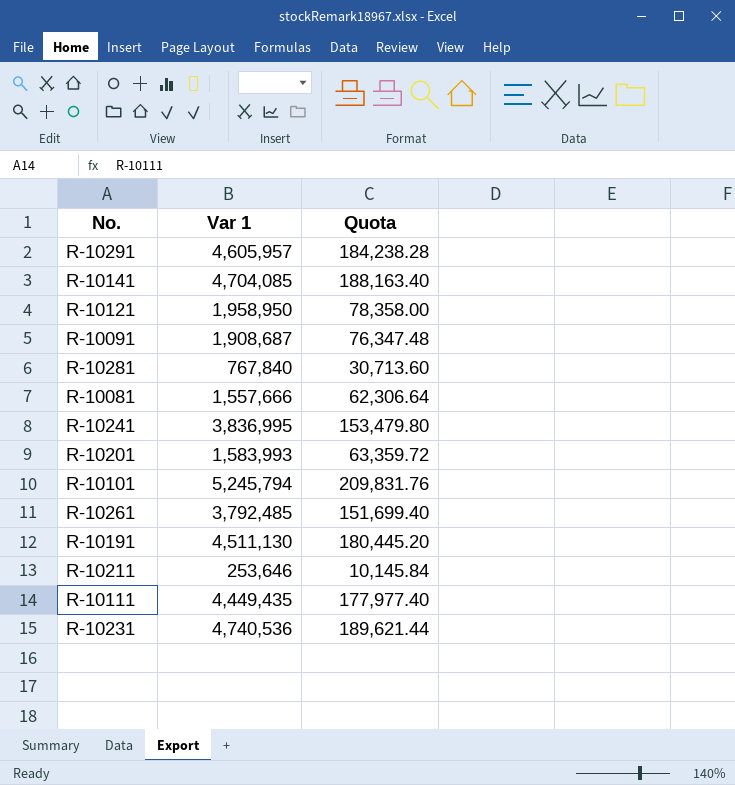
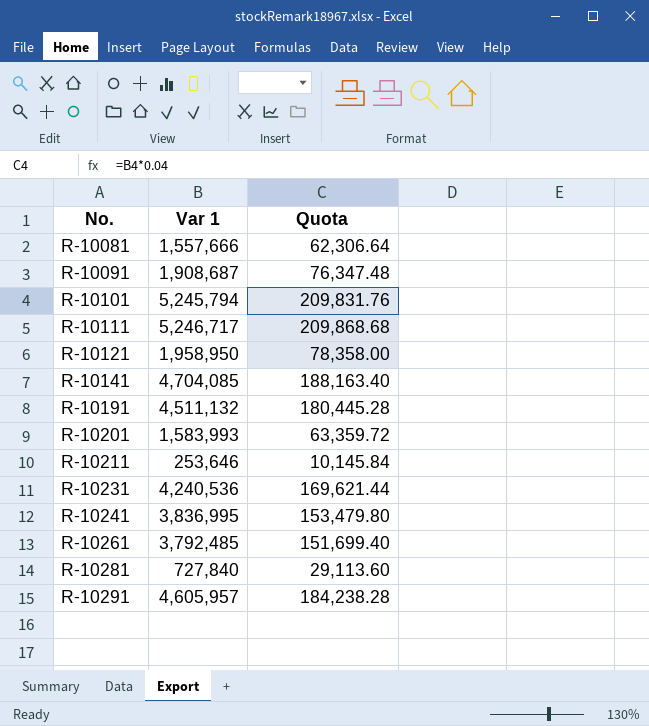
row order: none -> No. ascending
R-10111 | Var 1: 4,449,435 -> 5,246,717
R-10111 | Quota: 177,977.40 -> 209,868.68
R-10191 | Var 1: 4,511,130 -> 4,511,132
R-10191 | Quota: 180,445.20 -> 180,445.28
R-10231 | Var 1: 4,740,536 -> 4,240,536
R-10231 | Quota: 189,621.44 -> 169,621.44
R-10281 | Var 1: 767,840 -> 727,840
R-10281 | Quota: 30,713.60 -> 29,113.60

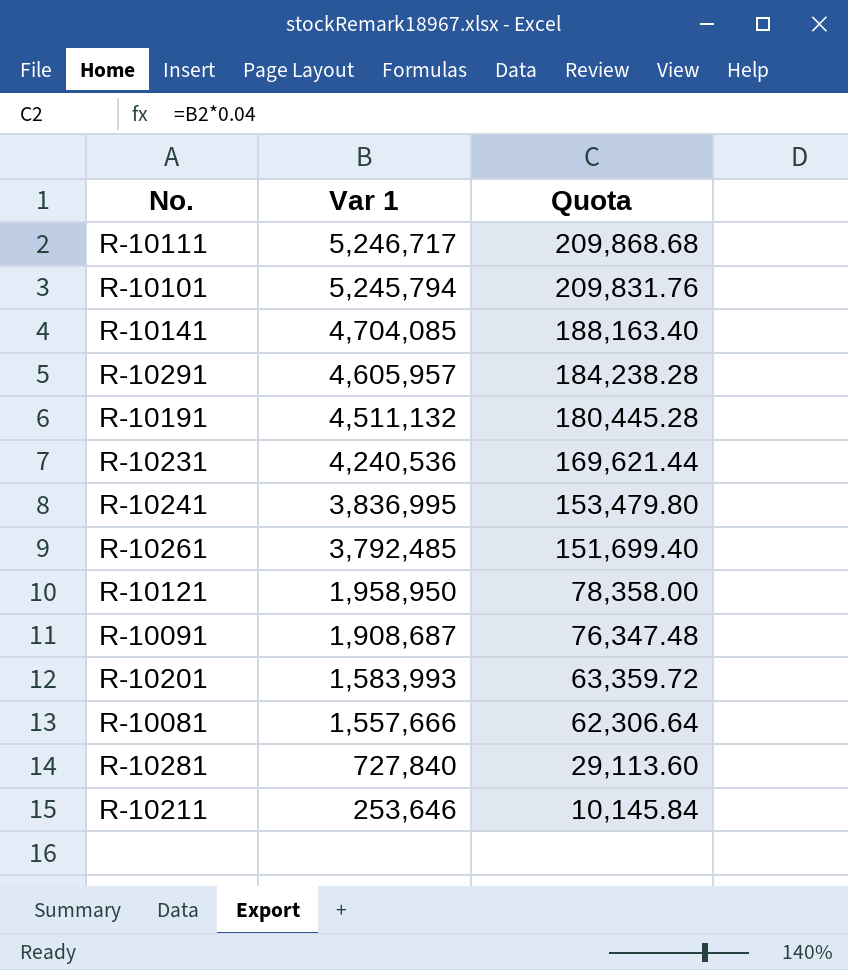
row order: No. ascending -> Var 1 descending

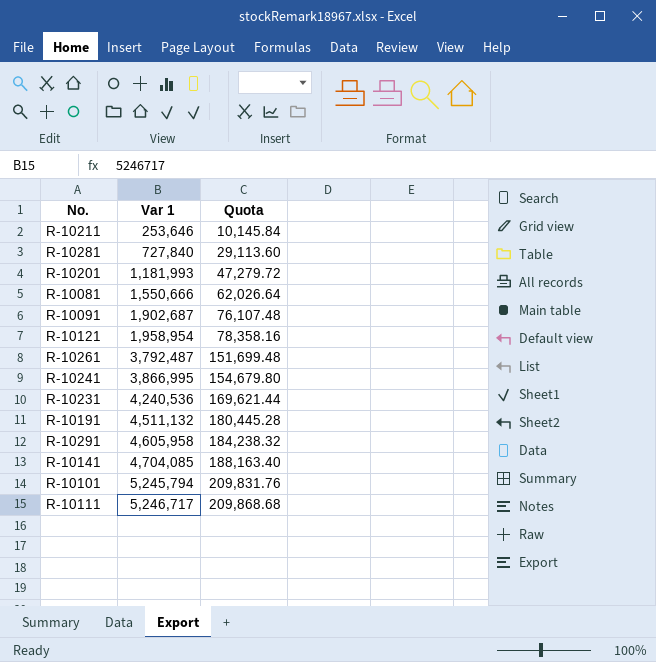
row order: Var 1 descending -> Var 1 ascending
R-10201 | Var 1: 1,583,993 -> 1,181,993
R-10201 | Quota: 63,359.72 -> 47,279.72
R-10081 | Var 1: 1,557,666 -> 1,550,666
R-10081 | Quota: 62,306.64 -> 62,026.64
R-10091 | Var 1: 1,908,687 -> 1,902,687
R-10091 | Quota: 76,347.48 -> 76,107.48
R-10121 | Var 1: 1,958,950 -> 1,958,954
R-10121 | Quota: 78,358.00 -> 78,358.16
R-10261 | Var 1: 3,792,485 -> 3,792,487
R-10261 | Quota: 151,699.40 -> 151,699.48
R-10241 | Var 1: 3,836,995 -> 3,866,995
R-10241 | Quota: 153,479.80 -> 154,679.80
R-10291 | Var 1: 4,605,957 -> 4,605,958
R-10291 | Quota: 184,238.28 -> 184,238.32

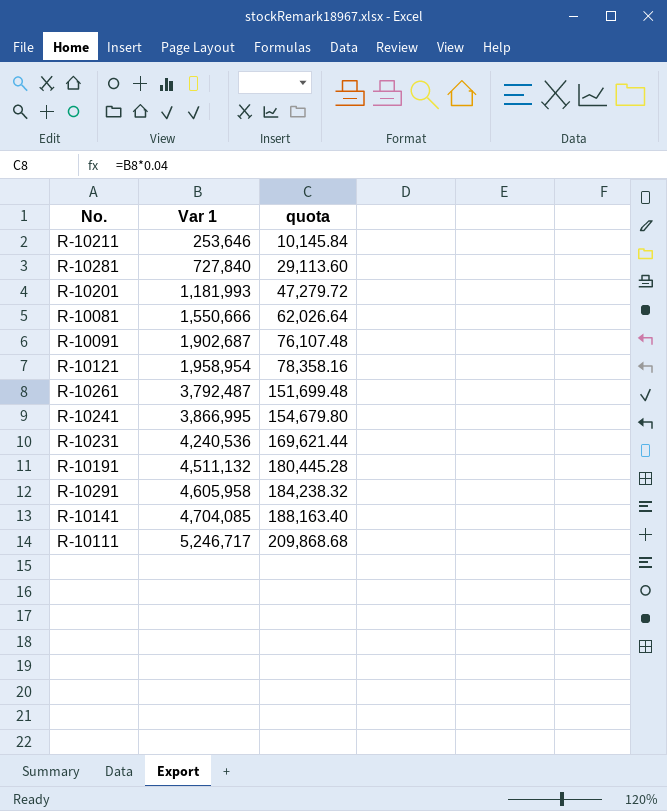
column name: Quota -> quota
row R-10101: 5,245,794 | 209,831.76 -> none

